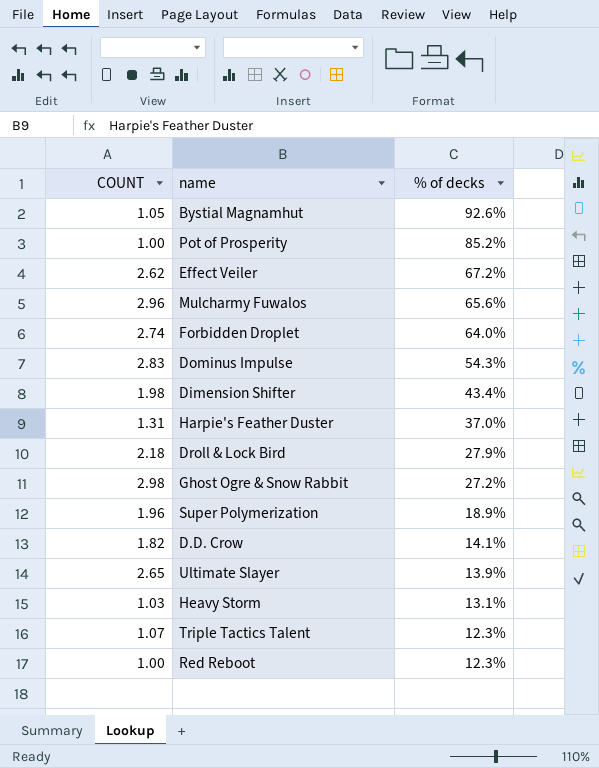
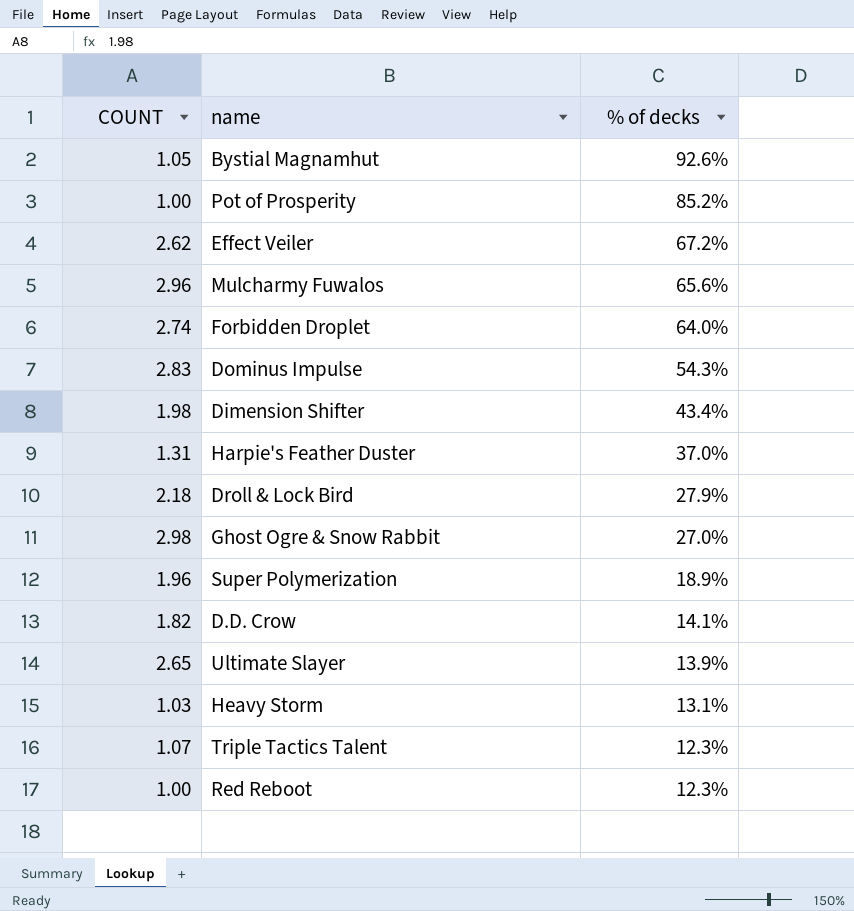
Ghost Ogre & Snow Rabbit | % of decks: 27.2% -> 27.0%

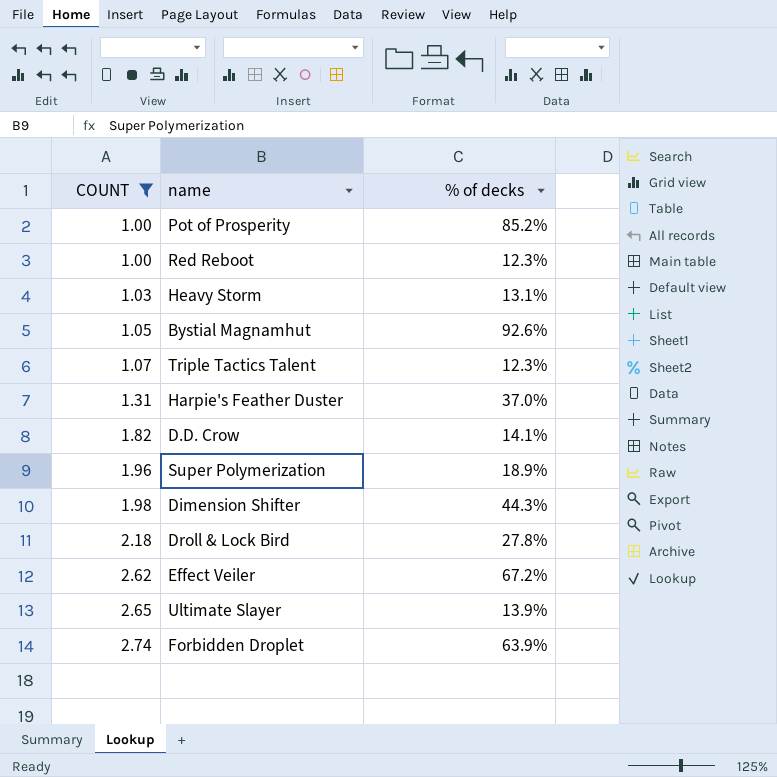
filter: none -> COUNT <= 2.74
row order: % of decks descending -> COUNT ascending
Dimension Shifter | % of decks: 43.4% -> 44.3%
Droll & Lock Bird | % of decks: 27.9% -> 27.8%
Forbidden Droplet | % of decks: 64.0% -> 63.9%

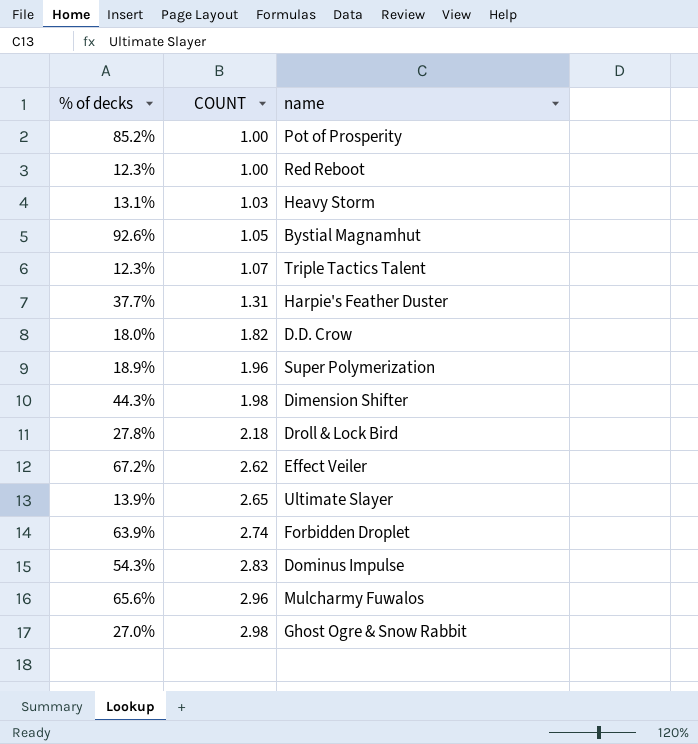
filter: COUNT <= 2.74 -> none
column % of decks | position: 3 -> 1
Harpie's Feather Duster | % of decks: 37.0% -> 37.7%
D.D. Crow | % of decks: 14.1% -> 18.0%

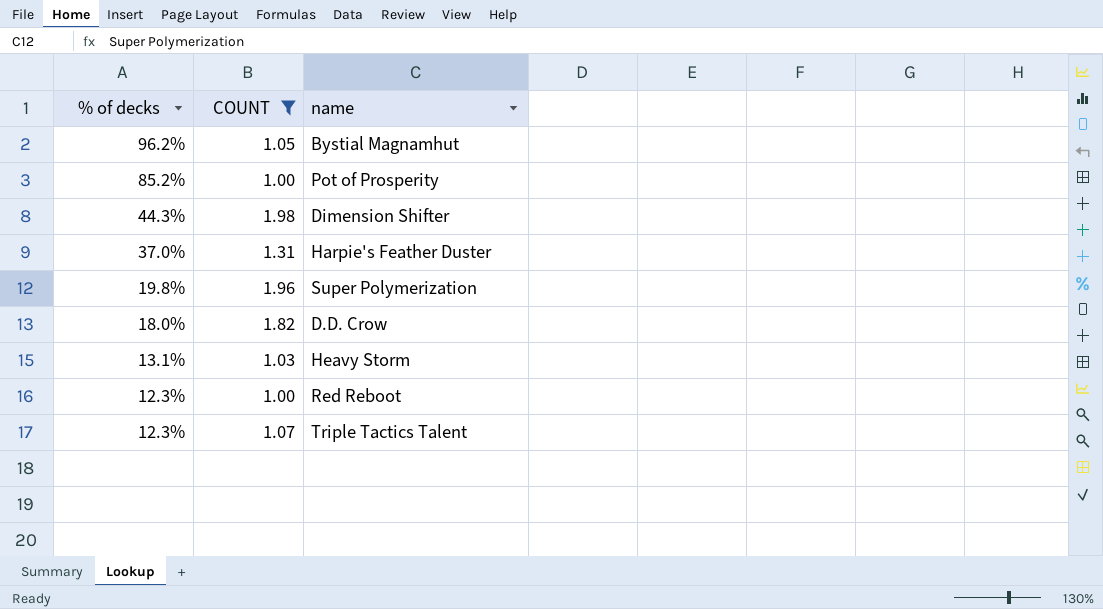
filter: none -> COUNT <= 1.98
row order: COUNT ascending -> % of decks descending
Bystial Magnamhut | % of decks: 92.6% -> 96.2%
Harpie's Feather Duster | % of decks: 37.7% -> 37.0%
Super Polymerization | % of decks: 18.9% -> 19.8%

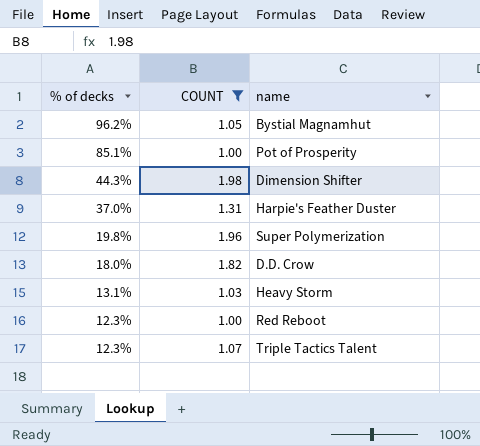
Pot of Prosperity | % of decks: 85.2% -> 85.1%

